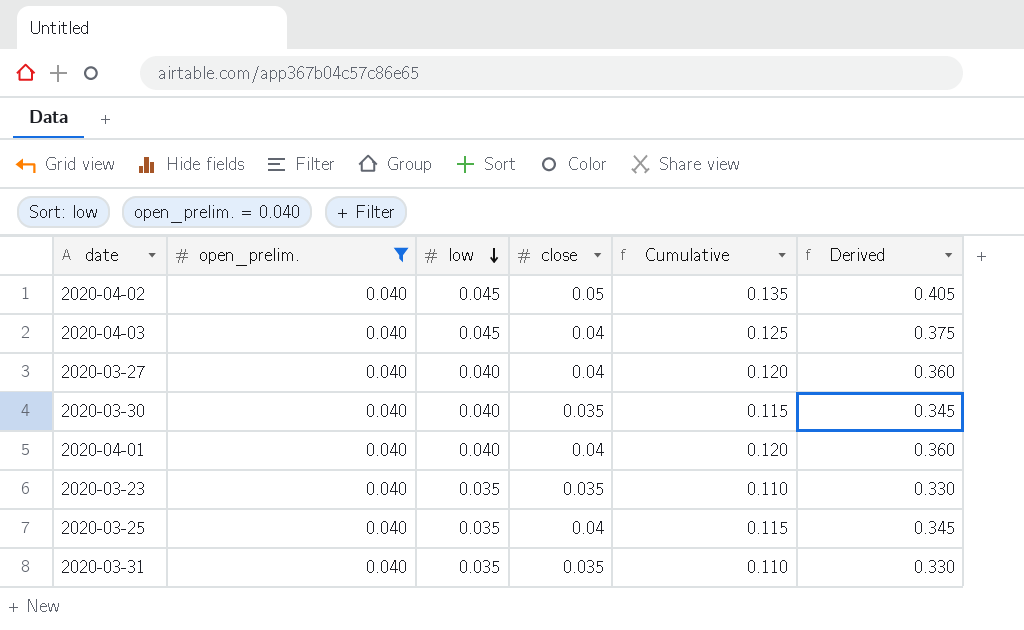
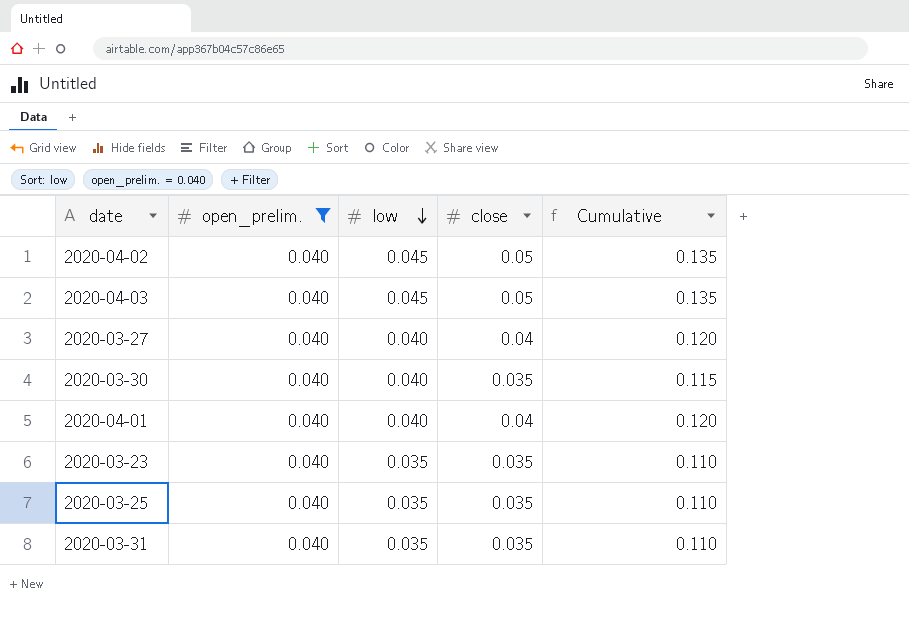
column Derived | formula: [Cumulative] * 3 -> none
2020-04-03 | close: 0.04 -> 0.05
2020-04-03 | Cumulative: 0.125 -> 0.135
2020-03-25 | close: 0.04 -> 0.035
2020-03-25 | Cumulative: 0.115 -> 0.110

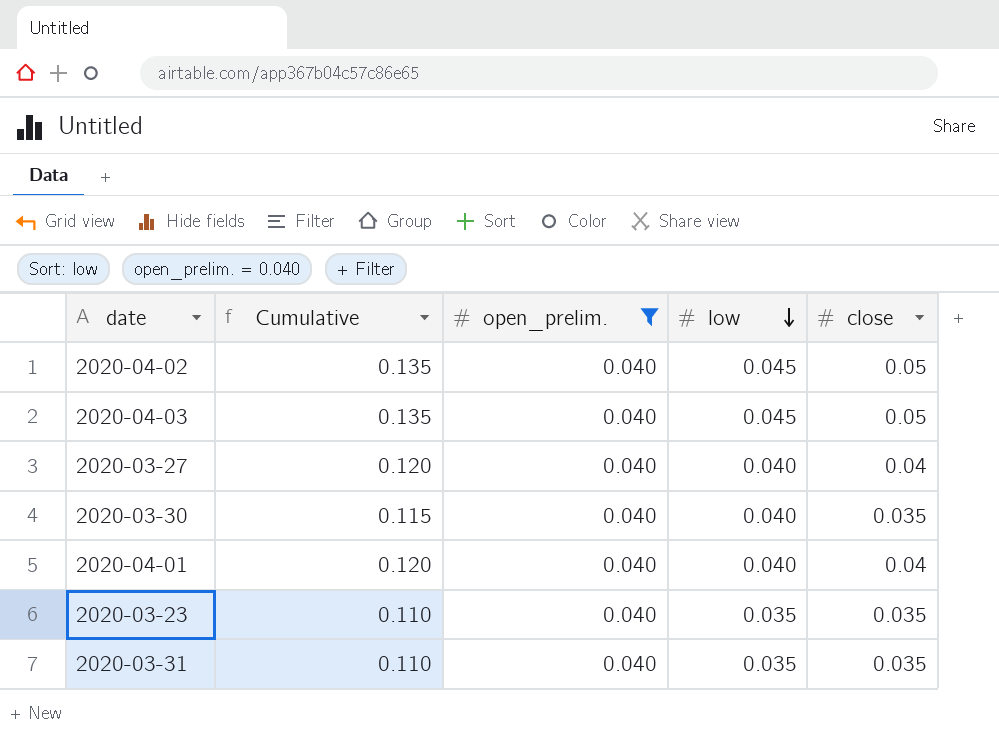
column Cumulative | position: 5 -> 2
row 2020-03-25: 0.040 | 0.035 | 0.035 | 0.110 -> none

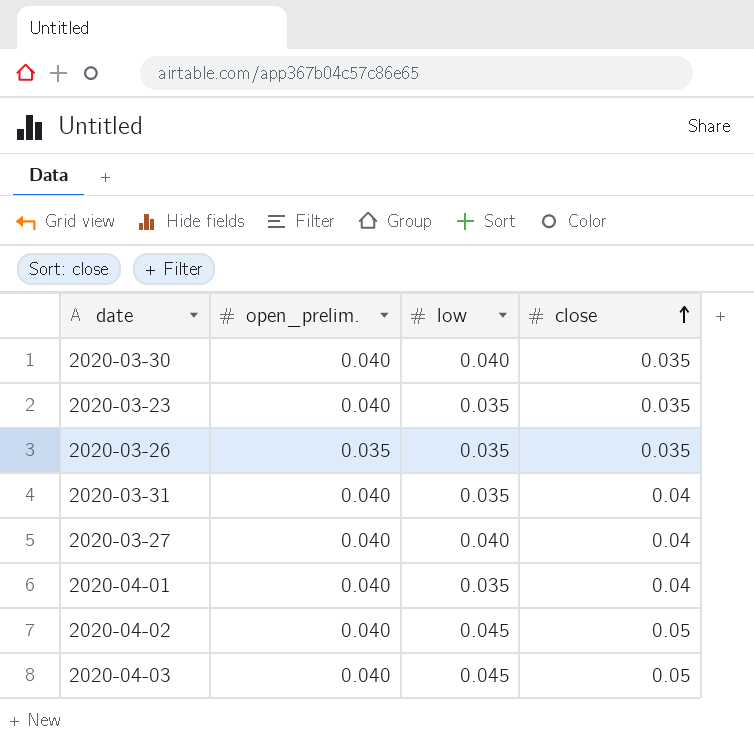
filter: open_prelim. = 0.040 -> none
row order: low descending -> close ascending
column Cumulative | formula: [open_prelim.] + [low] + [close] -> none
2020-03-31 | close: 0.035 -> 0.04
2020-04-01 | low: 0.040 -> 0.035

